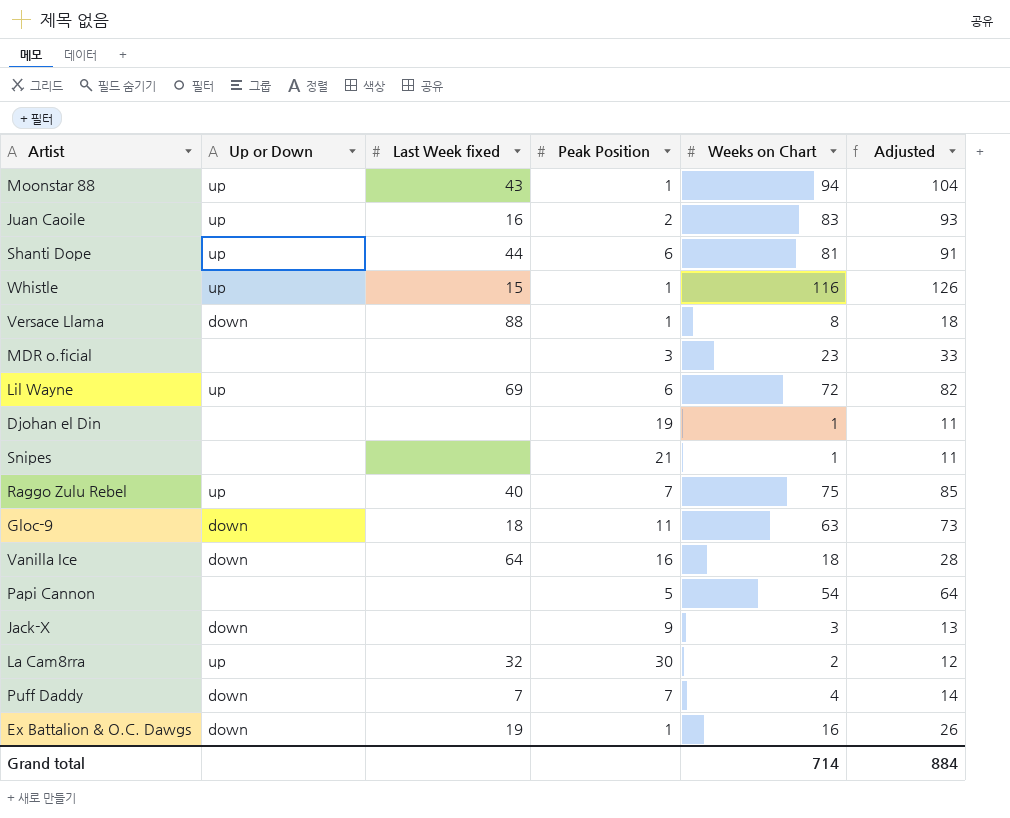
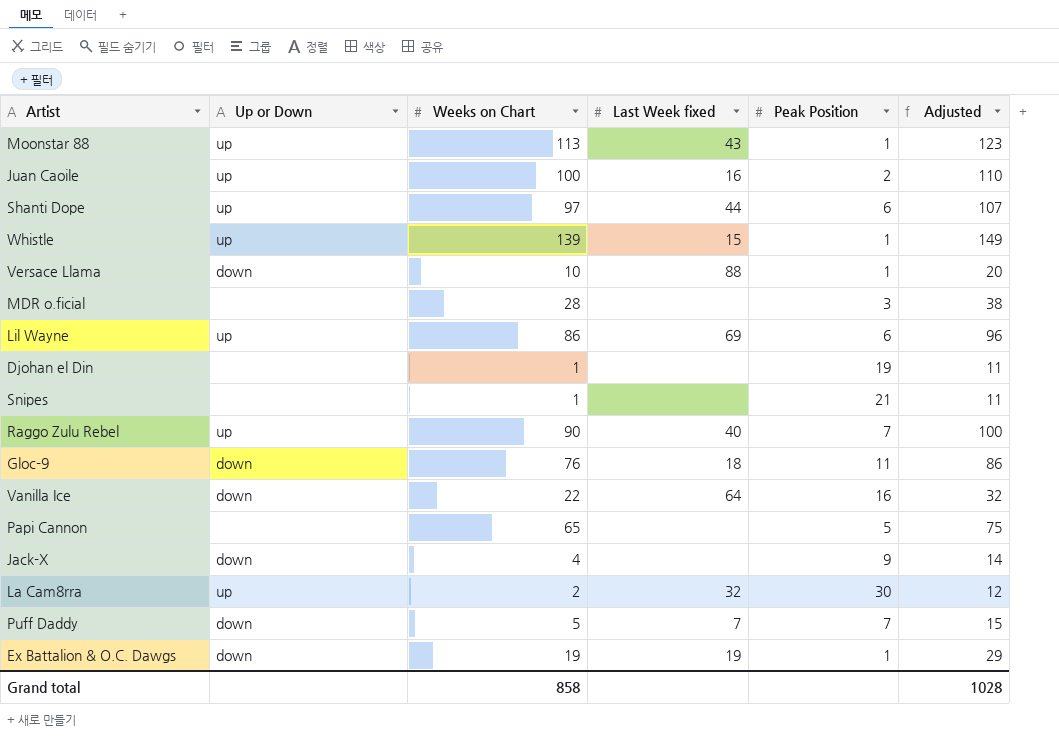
column Weeks on Chart | position: 5 -> 3
Moonstar 88 | Weeks on Chart: 94 -> 113
Moonstar 88 | Adjusted: 104 -> 123
Juan Caoile | Weeks on Chart: 83 -> 100
Juan Caoile | Adjusted: 93 -> 110
Shanti Dope | Weeks on Chart: 81 -> 97
Shanti Dope | Adjusted: 91 -> 107
Whistle | Weeks on Chart: 116 -> 139
Whistle | Adjusted: 126 -> 149
Versace Llama | Weeks on Chart: 8 -> 10
Versace Llama | Adjusted: 18 -> 20
MDR o.ficial | Weeks on Chart: 23 -> 28
MDR o.ficial | Adjusted: 33 -> 38
Lil Wayne | Weeks on Chart: 72 -> 86
Lil Wayne | Adjusted: 82 -> 96
Raggo Zulu Rebel | Weeks on Chart: 75 -> 90
Raggo Zulu Rebel | Adjusted: 85 -> 100
Gloc-9 | Weeks on Chart: 63 -> 76
Gloc-9 | Adjusted: 73 -> 86
Vanilla Ice | Weeks on Chart: 18 -> 22
Vanilla Ice | Adjusted: 28 -> 32
Papi Cannon | Weeks on Chart: 54 -> 65
Papi Cannon | Adjusted: 64 -> 75
Jack-X | Weeks on Chart: 3 -> 4
Jack-X | Adjusted: 13 -> 14
Puff Daddy | Weeks on Chart: 4 -> 5
Puff Daddy | Adjusted: 14 -> 15
Ex Battalion & O.C. Dawgs | Weeks on Chart: 16 -> 19
Ex Battalion & O.C. Dawgs | Adjusted: 26 -> 29
Grand total | Weeks on Chart: 714 -> 858
Grand total | Adjusted: 884 -> 1028

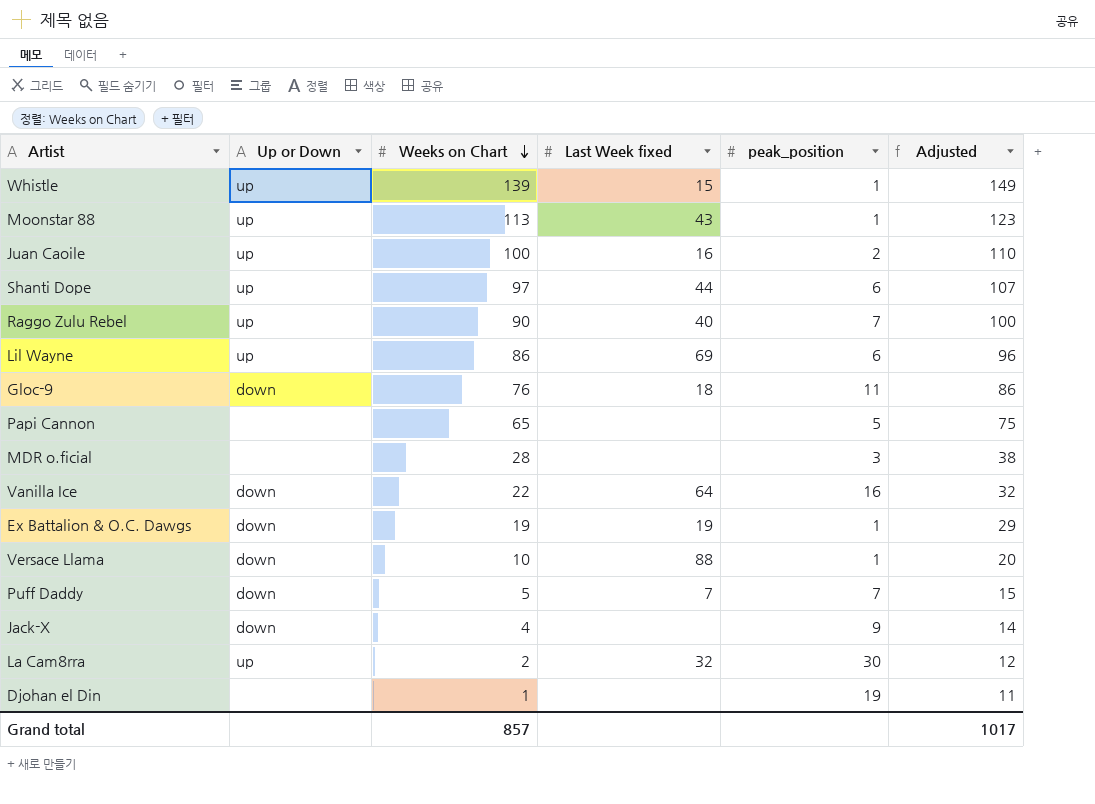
row order: none -> Weeks on Chart descending
column name: Peak Position -> peak_position
row Snipes: none | 1 | none | 21 | 11 -> none
Grand total | Weeks on Chart: 858 -> 857
Grand total | Adjusted: 1028 -> 1017

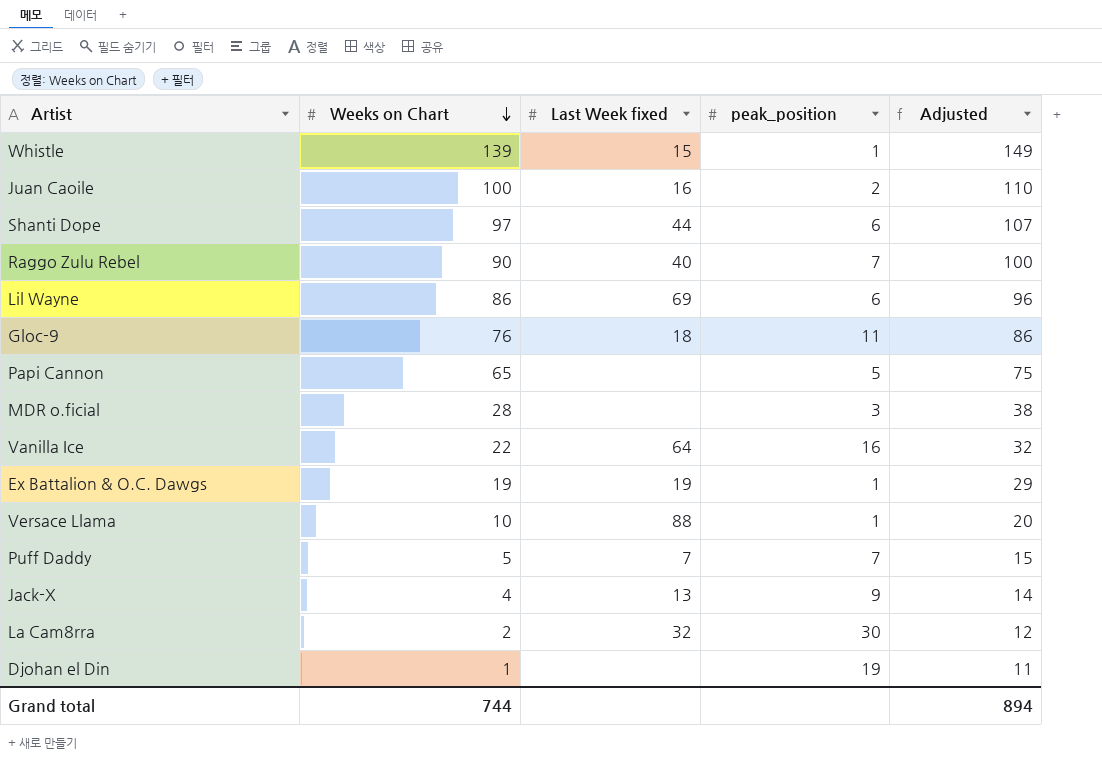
column Up or Down | position: 2 -> none
row Moonstar 88: up | 113 | 43 | 1 | 123 -> none
Jack-X | Last Week fixed: none -> 13
Grand total | Weeks on Chart: 857 -> 744
Grand total | Adjusted: 1017 -> 894

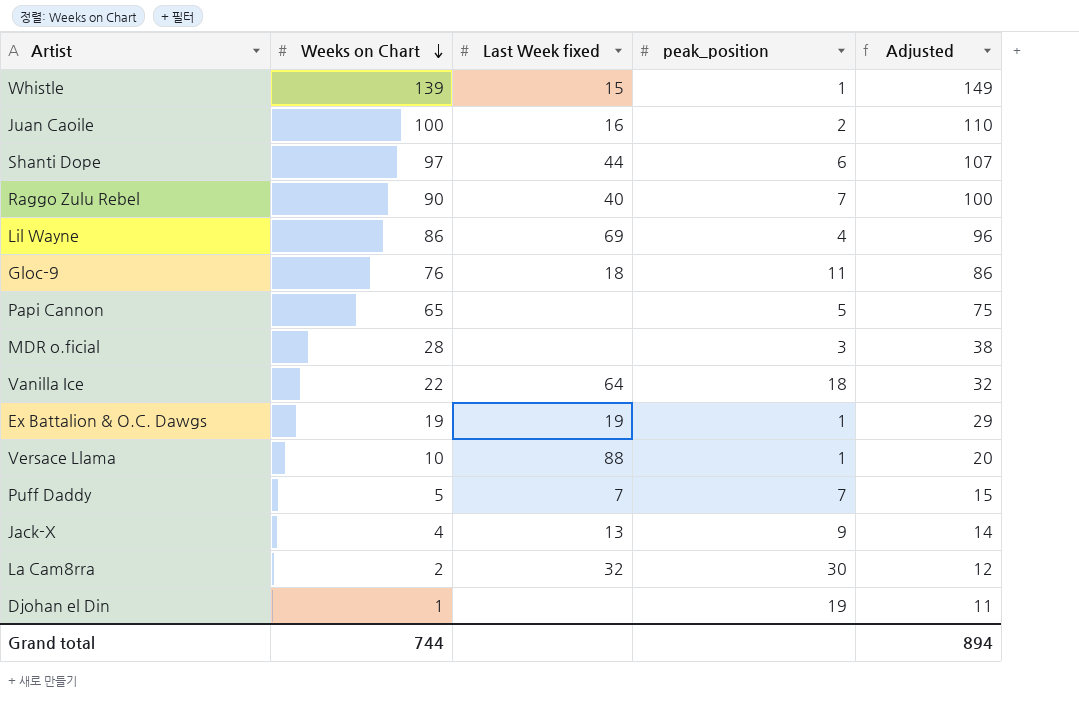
Lil Wayne | peak_position: 6 -> 4
Vanilla Ice | peak_position: 16 -> 18

